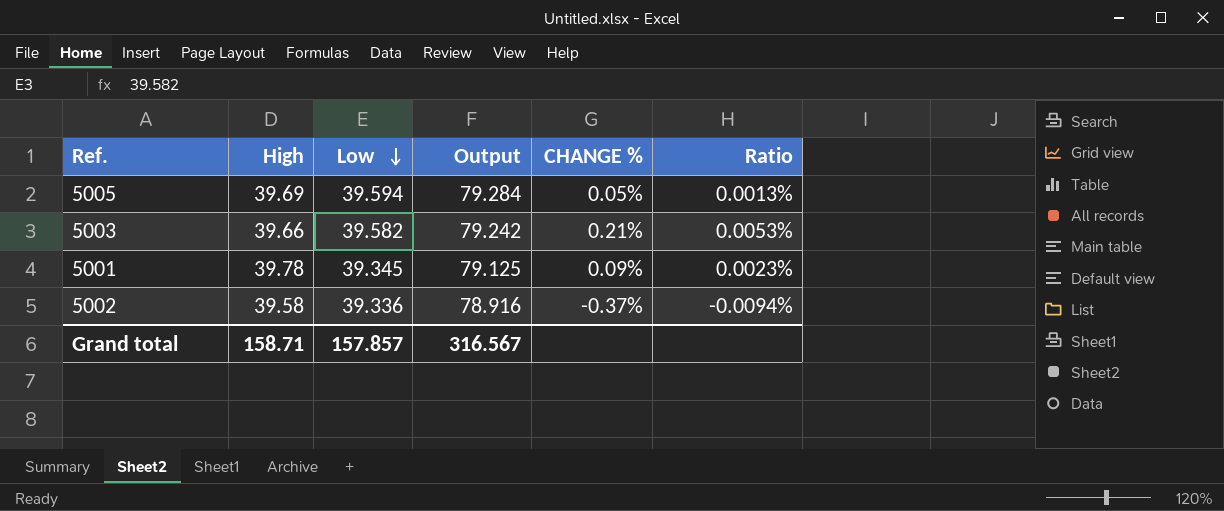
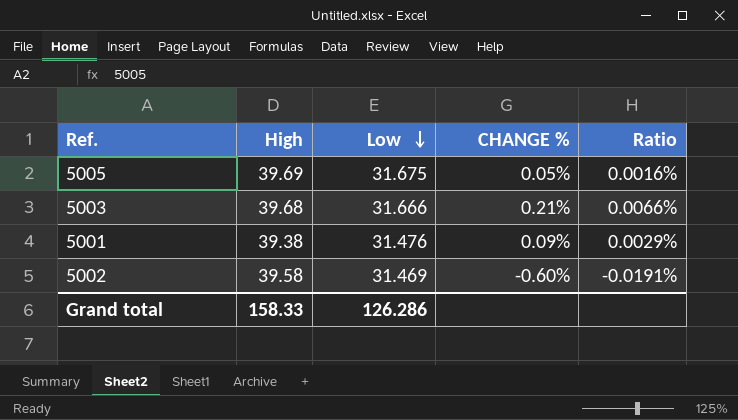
column Output | formula: [High] + [Low] -> none
5005 | Low: 39.594 -> 31.675
5005 | Ratio: 0.0013% -> 0.0016%
5003 | High: 39.66 -> 39.68
5003 | Low: 39.582 -> 31.666
5003 | Ratio: 0.0053% -> 0.0066%
5001 | High: 39.78 -> 39.38
5001 | Low: 39.345 -> 31.476
5001 | Ratio: 0.0023% -> 0.0029%
5002 | Low: 39.336 -> 31.469
5002 | CHANGE %: -0.37% -> -0.60%
5002 | Ratio: -0.0094% -> -0.0191%
Grand total | High: 158.71 -> 158.33
Grand total | Low: 157.857 -> 126.286

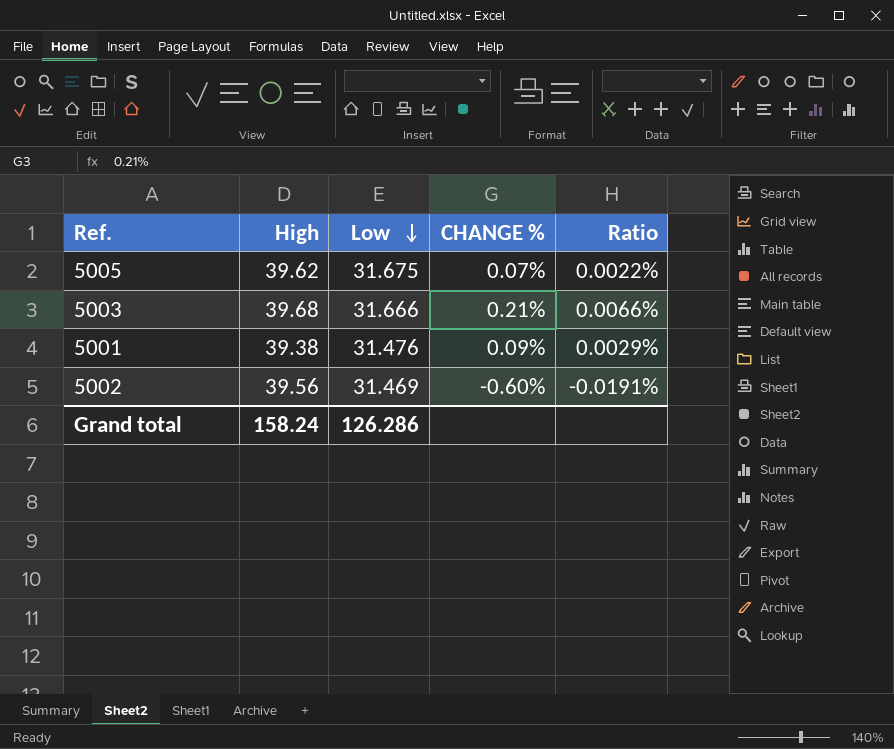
5005 | High: 39.69 -> 39.62
5005 | CHANGE %: 0.05% -> 0.07%
5005 | Ratio: 0.0016% -> 0.0022%
5002 | High: 39.58 -> 39.56
Grand total | High: 158.33 -> 158.24

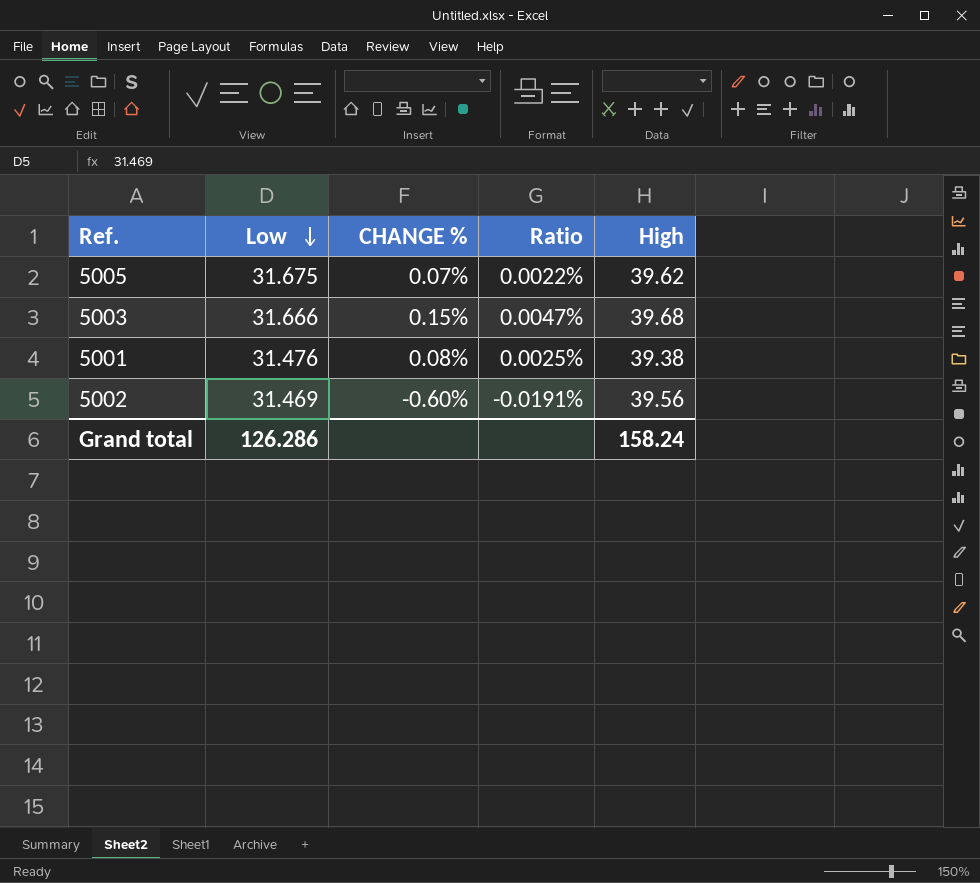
column High | position: 2 -> 5
5003 | CHANGE %: 0.21% -> 0.15%
5003 | Ratio: 0.0066% -> 0.0047%
5001 | CHANGE %: 0.09% -> 0.08%
5001 | Ratio: 0.0029% -> 0.0025%

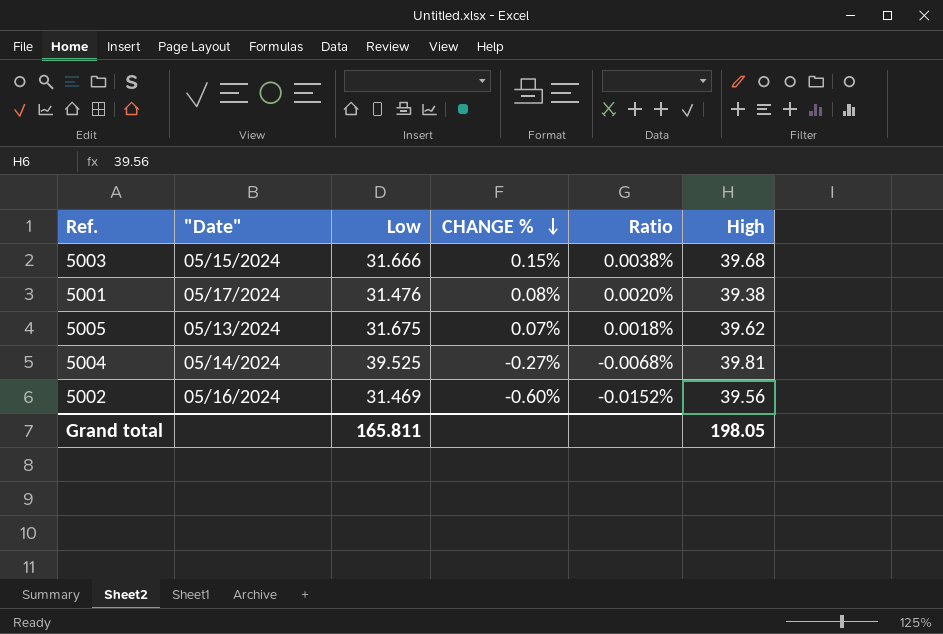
row order: Low descending -> CHANGE % descending
column "Date" | position: none -> 2
column Ratio | formula: [CHANGE %] / [Low] -> [CHANGE %] / [High]
row 5004: none -> 05/14/2024 | 39.525 | -0.27% | -0.0068% | 39.81
Grand total | Low: 126.286 -> 165.811
Grand total | High: 158.24 -> 198.05

